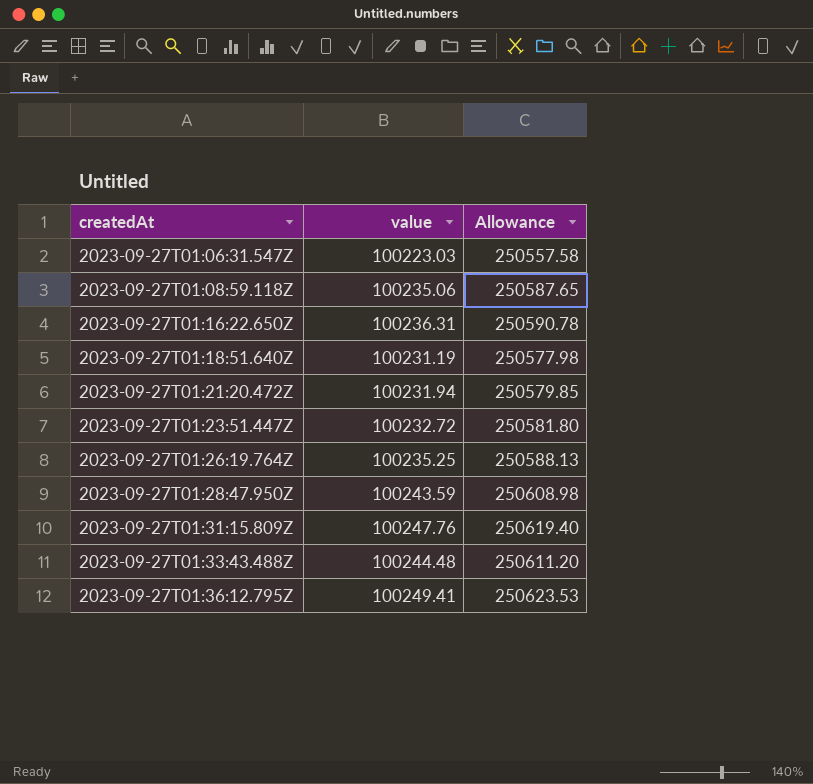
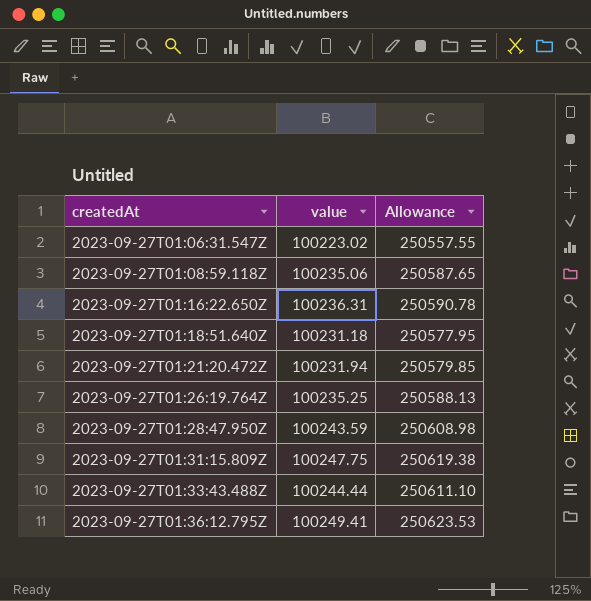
row 2023-09-27T01:23:51.447Z: 100232.72 | 250581.80 -> none
2023-09-27T01:06:31.547Z | value: 100223.03 -> 100223.02
2023-09-27T01:06:31.547Z | Allowance: 250557.58 -> 250557.55
2023-09-27T01:18:51.640Z | value: 100231.19 -> 100231.18
2023-09-27T01:18:51.640Z | Allowance: 250577.98 -> 250577.95
2023-09-27T01:31:15.809Z | value: 100247.76 -> 100247.75
2023-09-27T01:31:15.809Z | Allowance: 250619.40 -> 250619.38
2023-09-27T01:33:43.488Z | value: 100244.48 -> 100244.44
2023-09-27T01:33:43.488Z | Allowance: 250611.20 -> 250611.10

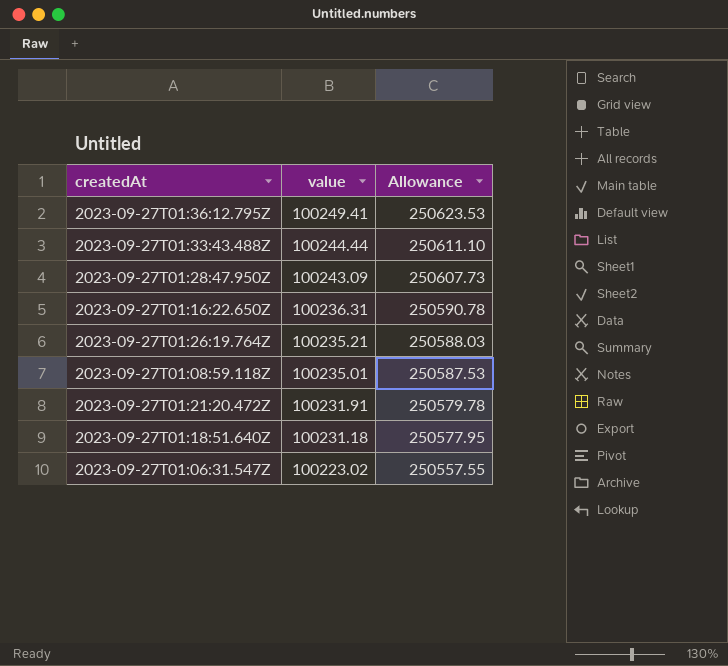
row order: createdAt ascending -> value descending
row 2023-09-27T01:31:15.809Z: 100247.75 | 250619.38 -> none
2023-09-27T01:28:47.950Z | value: 100243.59 -> 100243.09
2023-09-27T01:28:47.950Z | Allowance: 250608.98 -> 250607.73
2023-09-27T01:26:19.764Z | value: 100235.25 -> 100235.21
2023-09-27T01:26:19.764Z | Allowance: 250588.13 -> 250588.03
2023-09-27T01:08:59.118Z | value: 100235.06 -> 100235.01
2023-09-27T01:08:59.118Z | Allowance: 250587.65 -> 250587.53
2023-09-27T01:21:20.472Z | value: 100231.94 -> 100231.91
2023-09-27T01:21:20.472Z | Allowance: 250579.85 -> 250579.78

